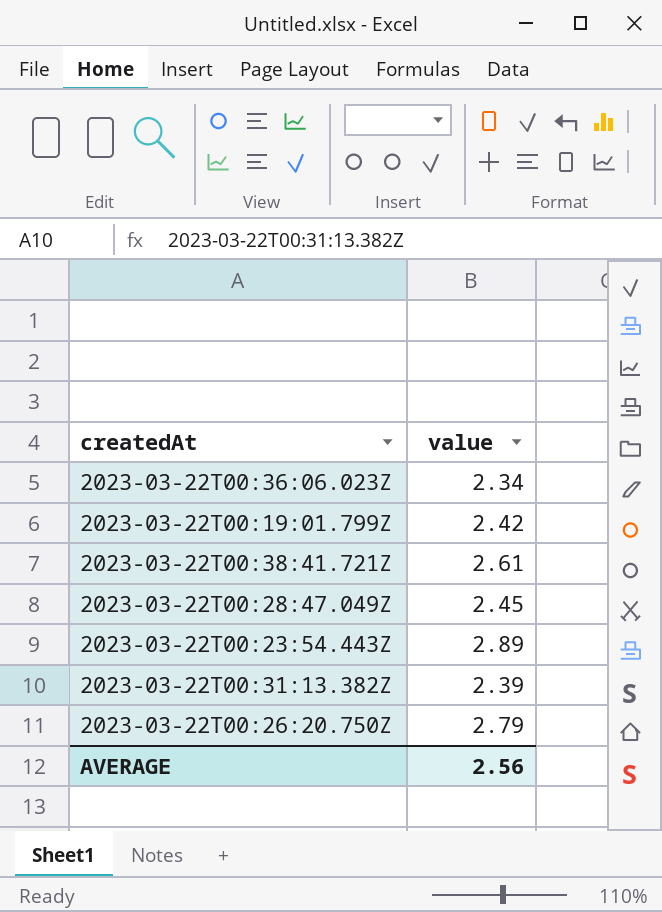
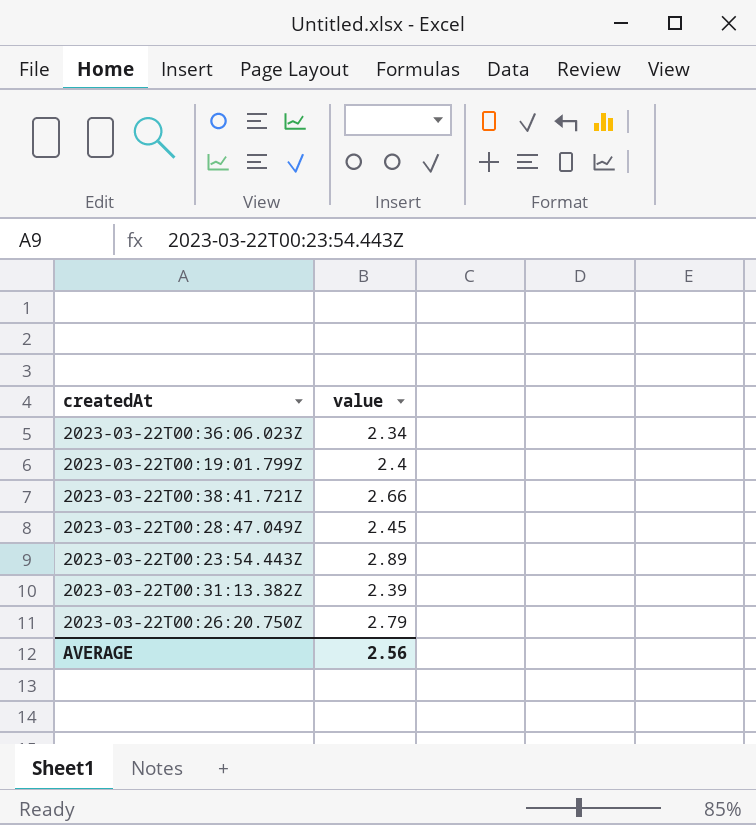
2023-03-22T00:19:01.799Z | value: 2.42 -> 2.4
2023-03-22T00:38:41.721Z | value: 2.61 -> 2.66

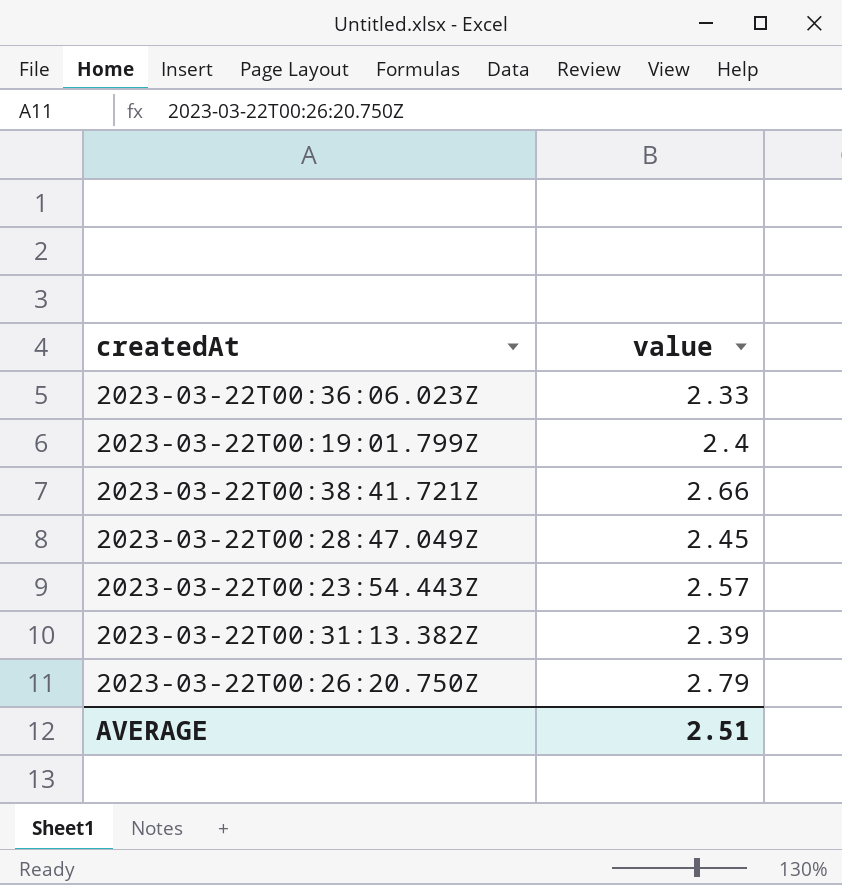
2023-03-22T00:36:06.023Z | value: 2.34 -> 2.33
2023-03-22T00:23:54.443Z | value: 2.89 -> 2.57
AVERAGE | value: 2.56 -> 2.51

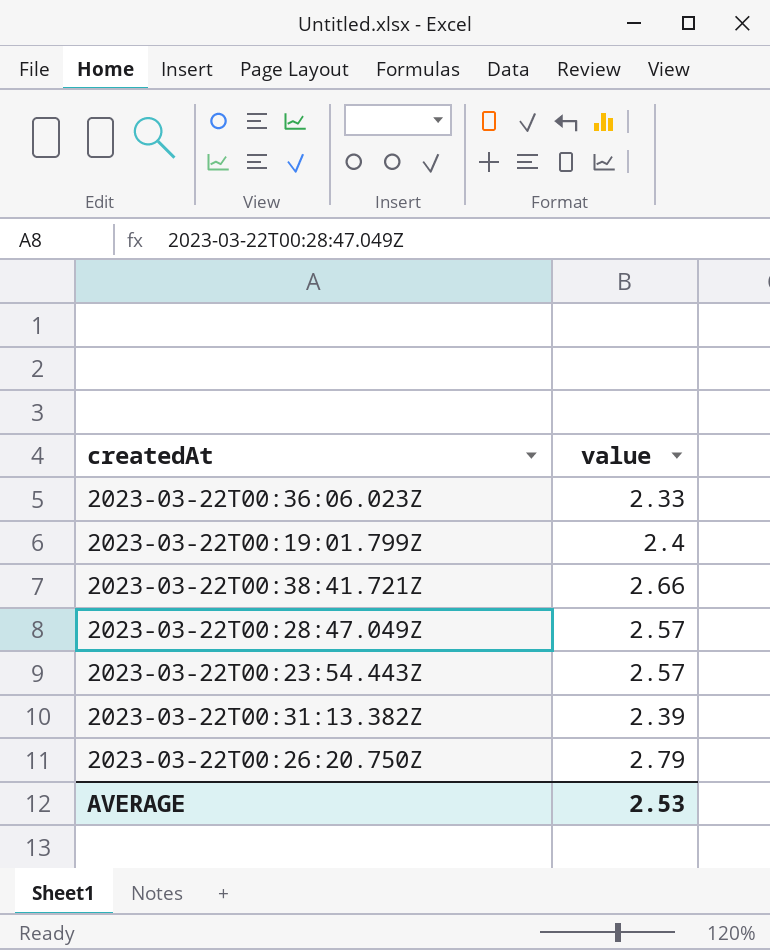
2023-03-22T00:28:47.049Z | value: 2.45 -> 2.57
AVERAGE | value: 2.51 -> 2.53

